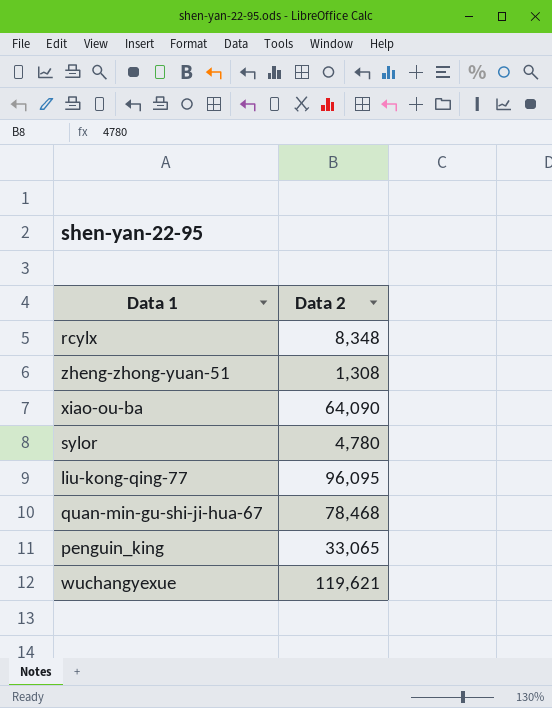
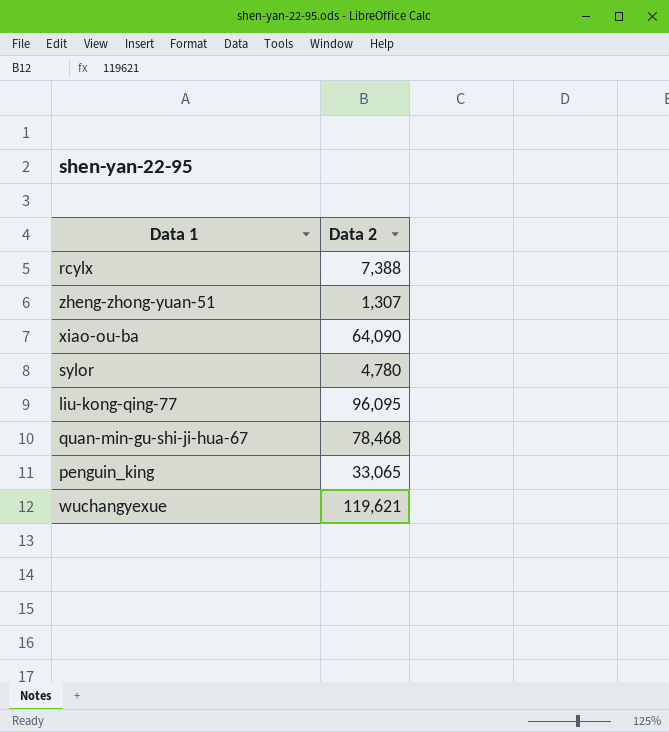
rcylx | Data 2: 8,348 -> 7,388
zheng-zhong-yuan-51 | Data 2: 1,308 -> 1,307

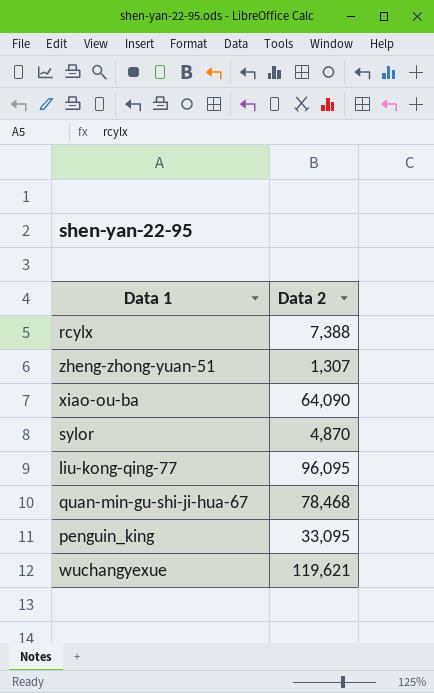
sylor | Data 2: 4,780 -> 4,870
penguin_king | Data 2: 33,065 -> 33,095

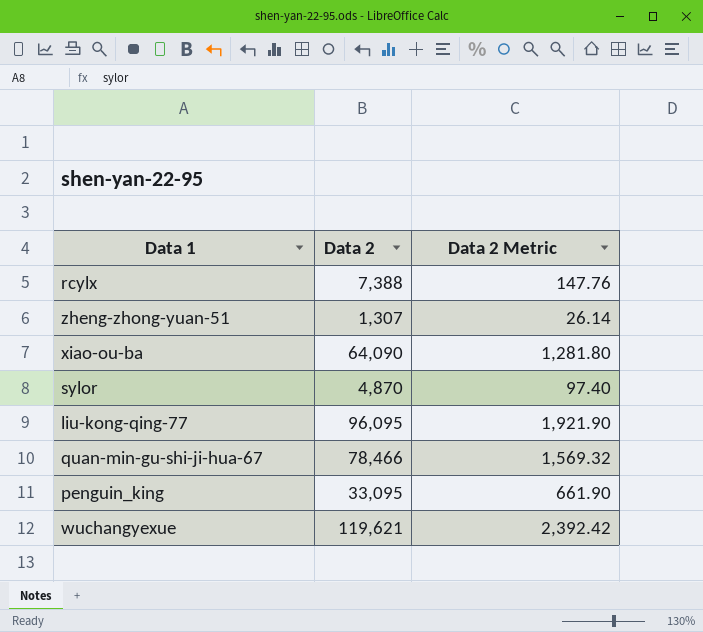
column Data 2 Metric | formula: none -> [Data 2] * 0.02
quan-min-gu-shi-ji-hua-67 | Data 2: 78,468 -> 78,466

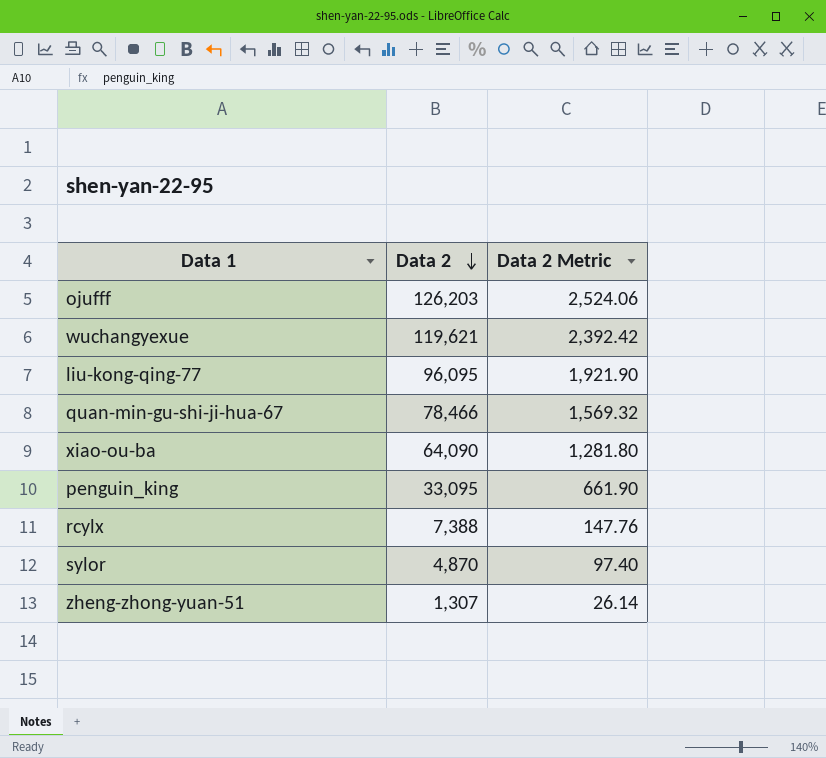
row order: none -> Data 2 descending
row ojufff: none -> 126,203 | 2,524.06

